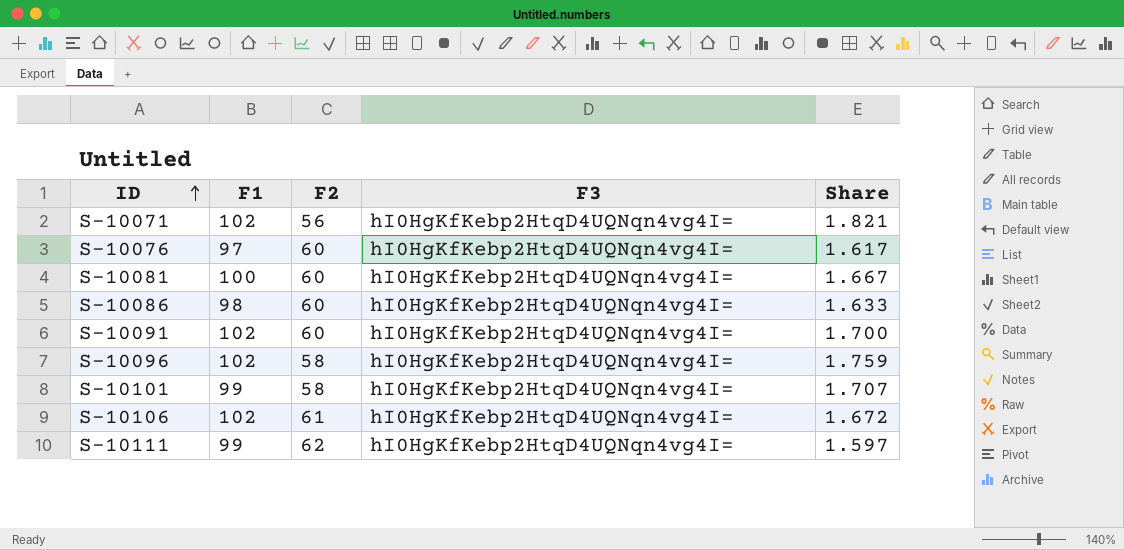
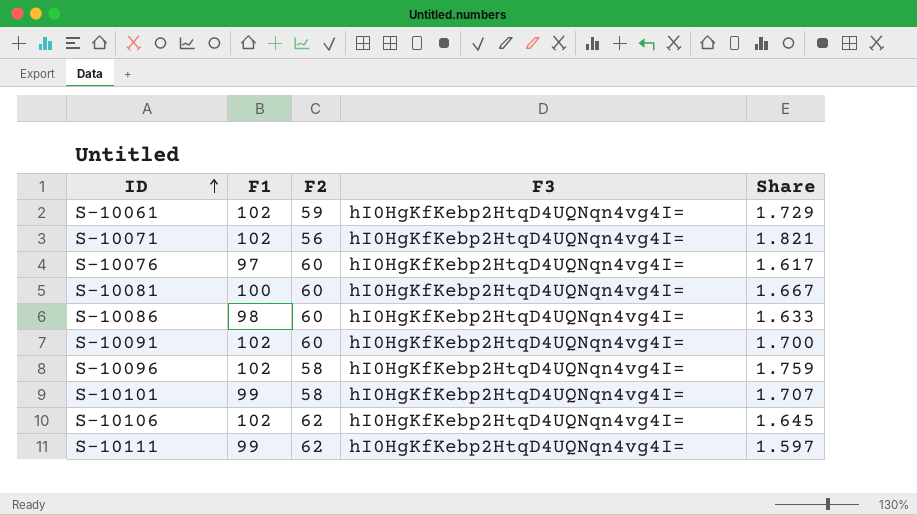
row S-10061: none -> 102 | 59 | hI0HgKfKebp2HtqD4UQNqn4vg4I= | 1.729
S-10106 | F2: 61 -> 62
S-10106 | Share: 1.672 -> 1.645

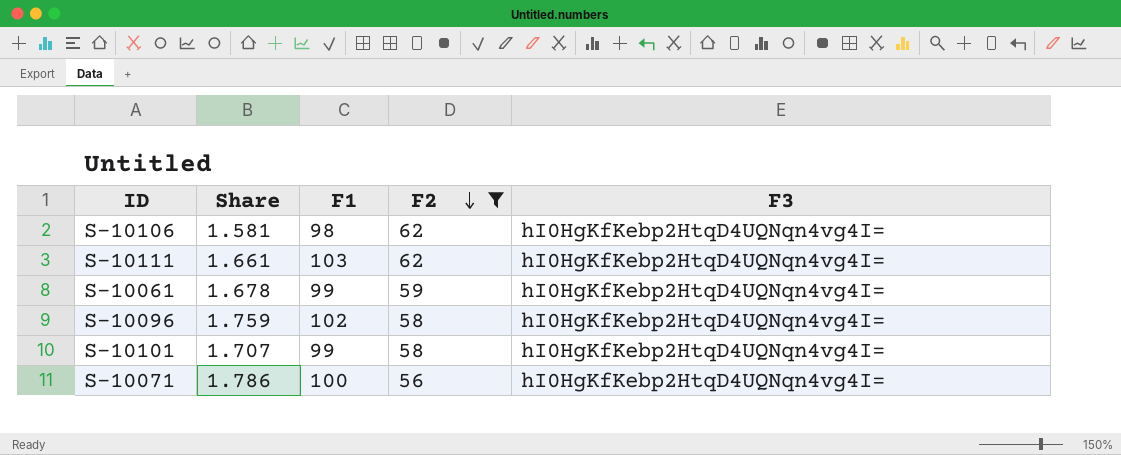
filter: none -> F2 != 60
row order: ID ascending -> F2 descending
column Share | position: 5 -> 2
S-10106 | Share: 1.645 -> 1.581
S-10106 | F1: 102 -> 98
S-10111 | Share: 1.597 -> 1.661
S-10111 | F1: 99 -> 103
S-10061 | Share: 1.729 -> 1.678
S-10061 | F1: 102 -> 99
S-10071 | Share: 1.821 -> 1.786
S-10071 | F1: 102 -> 100

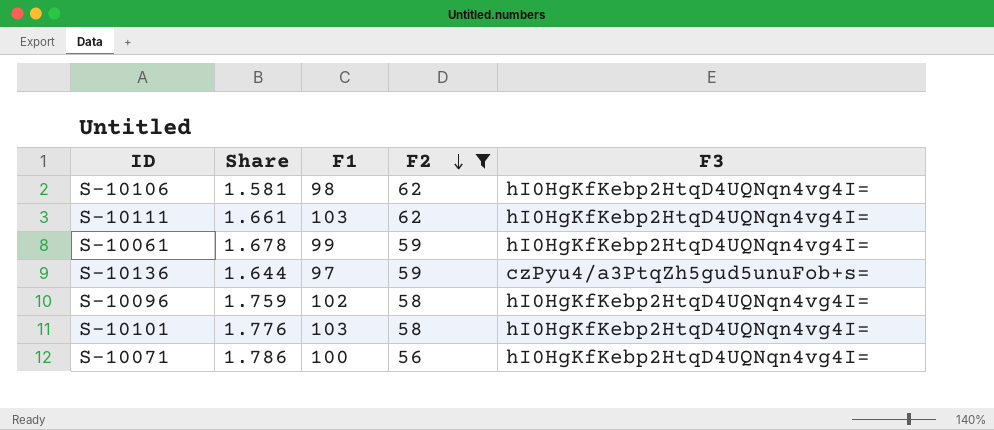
row S-10136: none -> 1.644 | 97 | 59 | czPyu4/a3PtqZh5gud5unuFob+s=
S-10101 | Share: 1.707 -> 1.776
S-10101 | F1: 99 -> 103

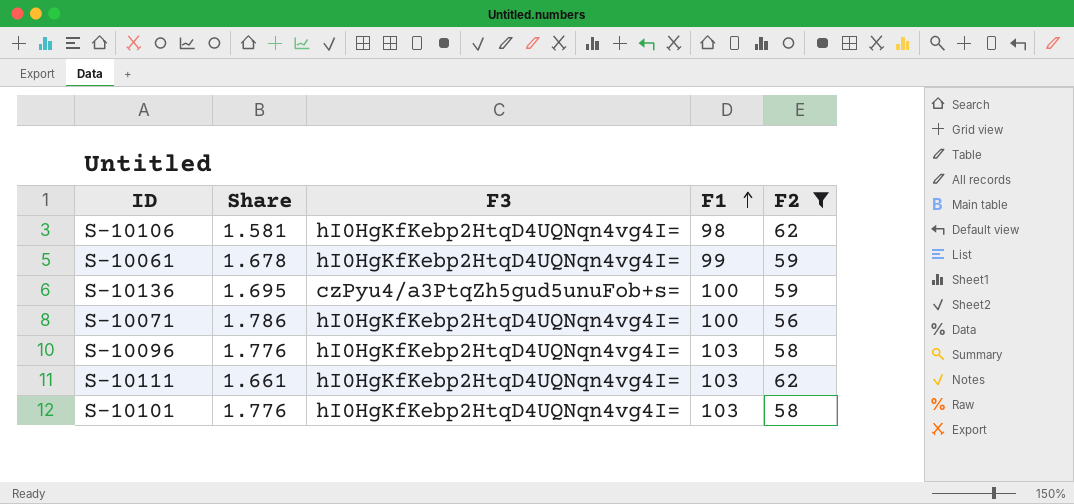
row order: F2 descending -> F1 ascending
column F3 | position: 5 -> 3
S-10136 | Share: 1.644 -> 1.695
S-10136 | F1: 97 -> 100
S-10096 | Share: 1.759 -> 1.776
S-10096 | F1: 102 -> 103

